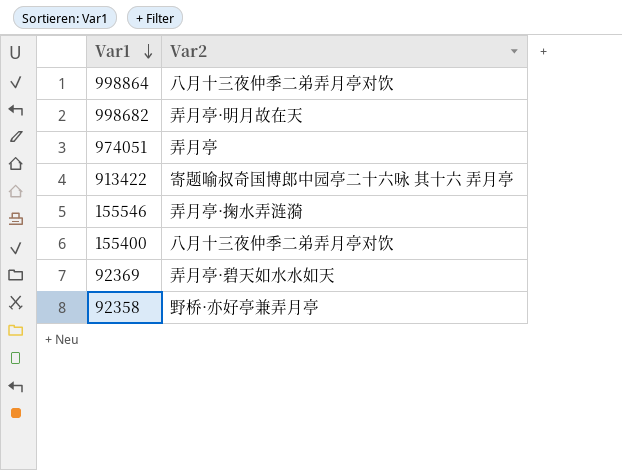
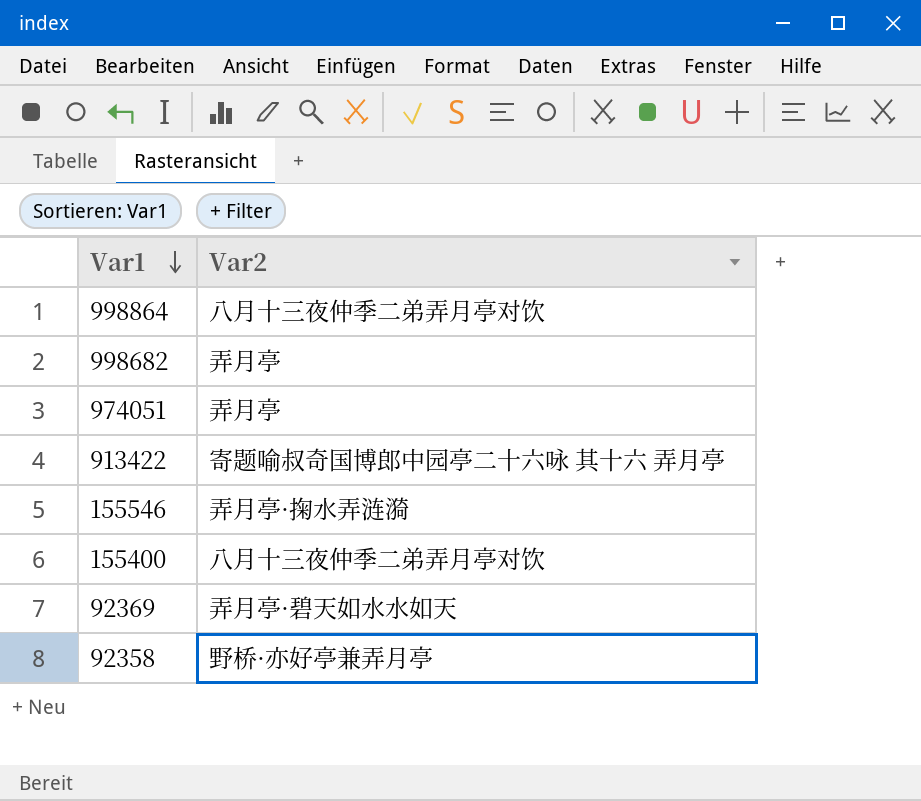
998682 | Var2: 弄月亭·明月故在天 -> 弄月亭

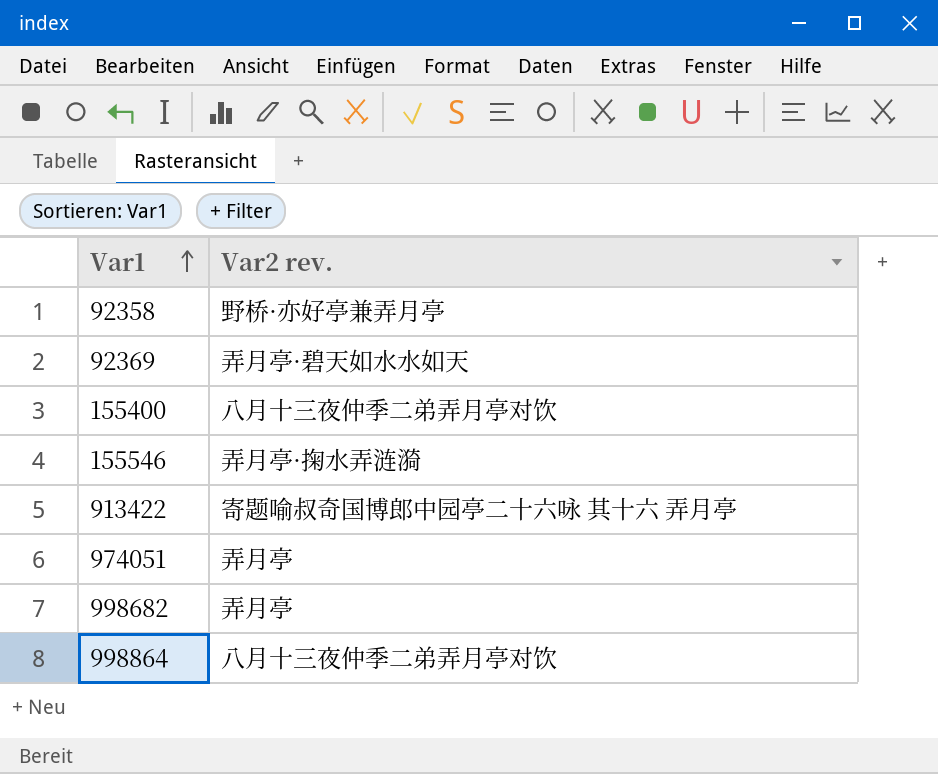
row order: Var1 descending -> Var1 ascending
column name: Var2 -> Var2 rev.

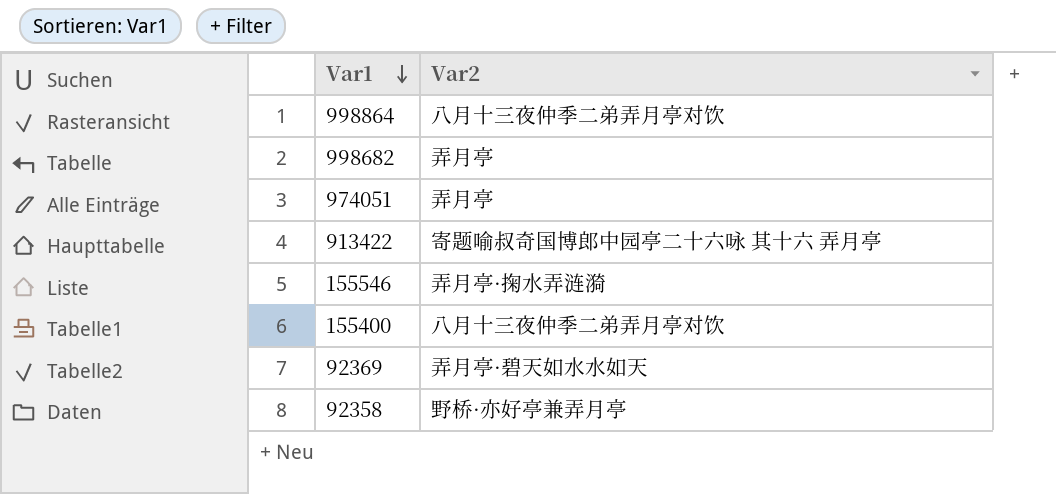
row order: Var1 ascending -> Var1 descending
column name: Var2 rev. -> Var2

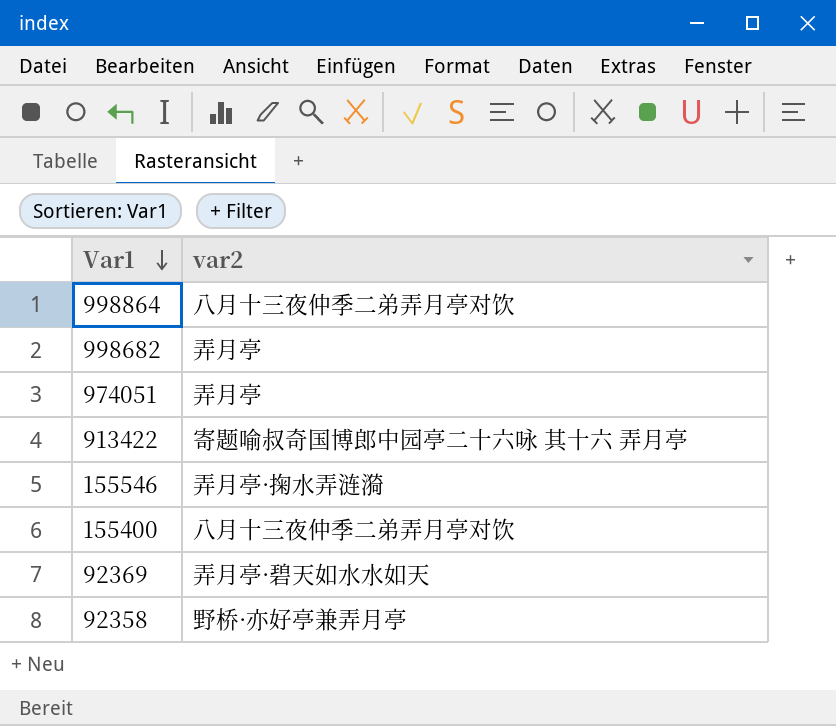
column name: Var2 -> var2

